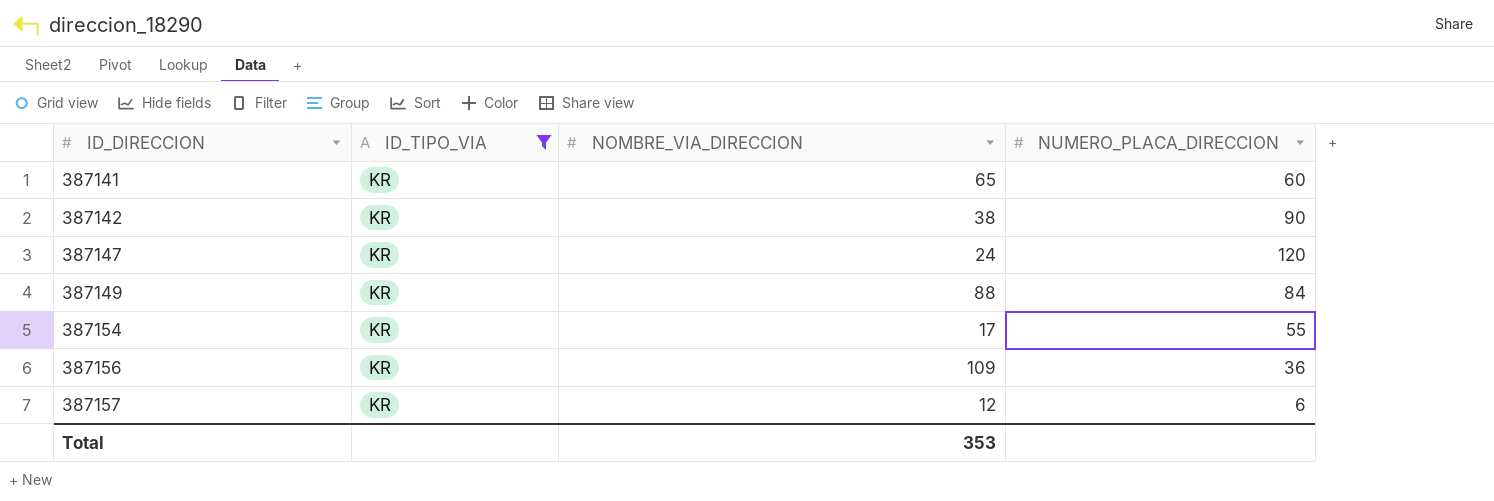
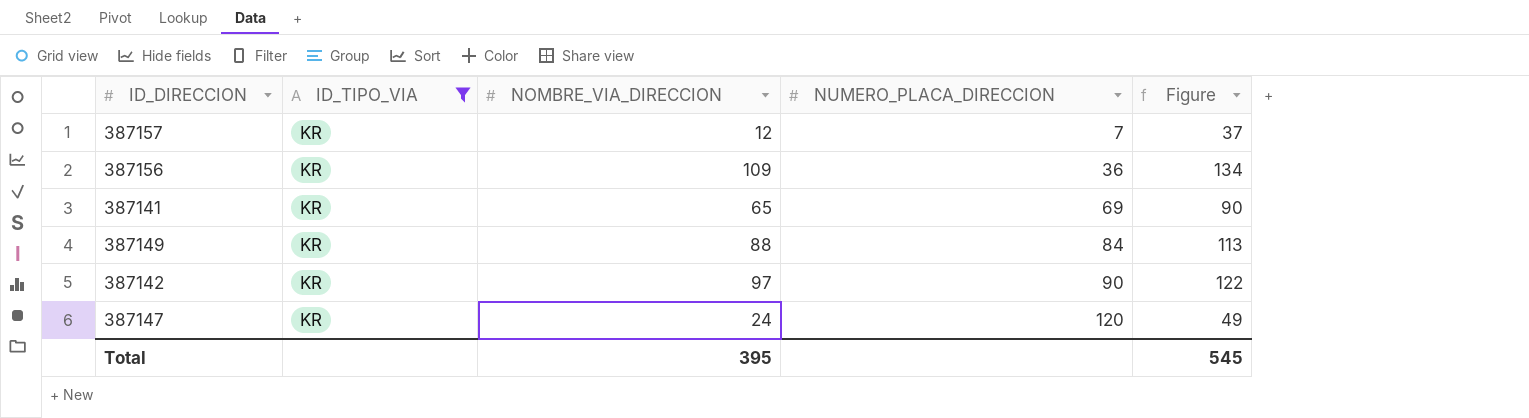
row order: ID_DIRECCION ascending -> NUMERO_PLACA_DIRECCION ascending
column Figure | formula: none -> [NOMBRE_VIA_DIRECCION] + 25
row 387154: KR | 17 | 55 -> none
387157 | NUMERO_PLACA_DIRECCION: 6 -> 7
387141 | NUMERO_PLACA_DIRECCION: 60 -> 69
387142 | NOMBRE_VIA_DIRECCION: 38 -> 97
Total | NOMBRE_VIA_DIRECCION: 353 -> 395

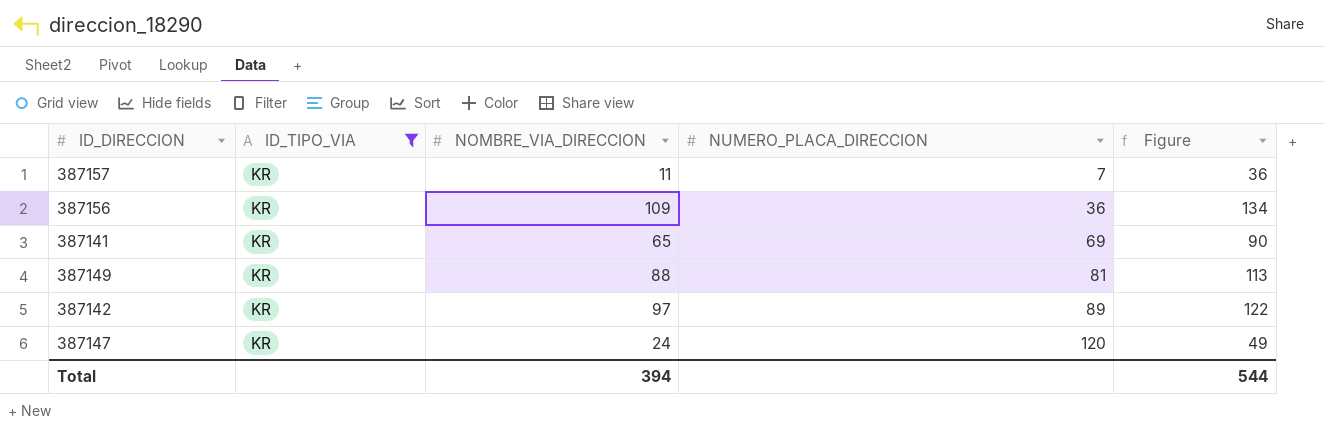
387157 | NOMBRE_VIA_DIRECCION: 12 -> 11
387157 | Figure: 37 -> 36
387149 | NUMERO_PLACA_DIRECCION: 84 -> 81
387142 | NUMERO_PLACA_DIRECCION: 90 -> 89
Total | NOMBRE_VIA_DIRECCION: 395 -> 394
Total | Figure: 545 -> 544

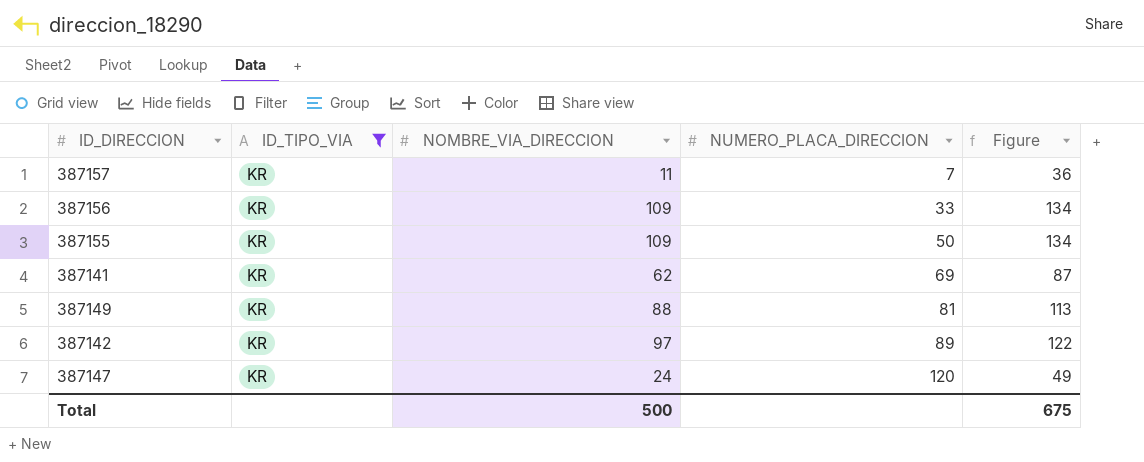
387156 | NUMERO_PLACA_DIRECCION: 36 -> 33
row 387155: none -> KR | 109 | 50 | 134
387141 | NOMBRE_VIA_DIRECCION: 65 -> 62
387141 | Figure: 90 -> 87
Total | NOMBRE_VIA_DIRECCION: 394 -> 500
Total | Figure: 544 -> 675

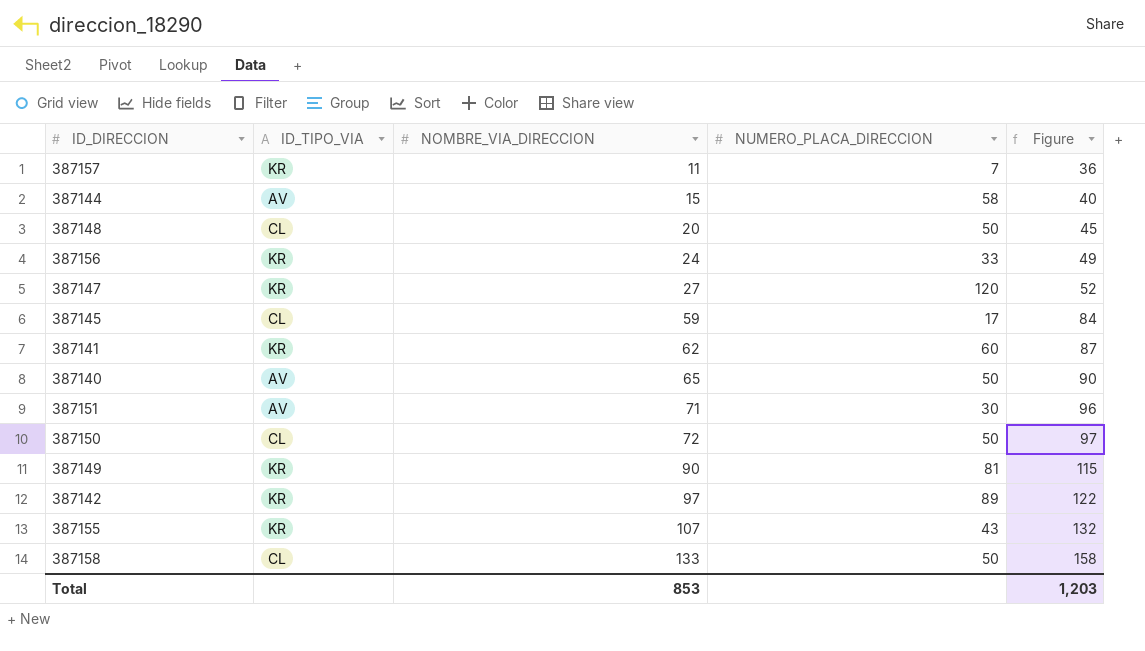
filter: ID_TIPO_VIA = KR -> none
row order: NUMERO_PLACA_DIRECCION ascending -> NOMBRE_VIA_DIRECCION ascending
387156 | NOMBRE_VIA_DIRECCION: 109 -> 24
387156 | Figure: 134 -> 49
387147 | NOMBRE_VIA_DIRECCION: 24 -> 27
387147 | Figure: 49 -> 52
387141 | NUMERO_PLACA_DIRECCION: 69 -> 60
387149 | NOMBRE_VIA_DIRECCION: 88 -> 90
387149 | Figure: 113 -> 115
387155 | NOMBRE_VIA_DIRECCION: 109 -> 107
387155 | NUMERO_PLACA_DIRECCION: 50 -> 43
387155 | Figure: 134 -> 132
Total | NOMBRE_VIA_DIRECCION: 500 -> 853
Total | Figure: 675 -> 1,203

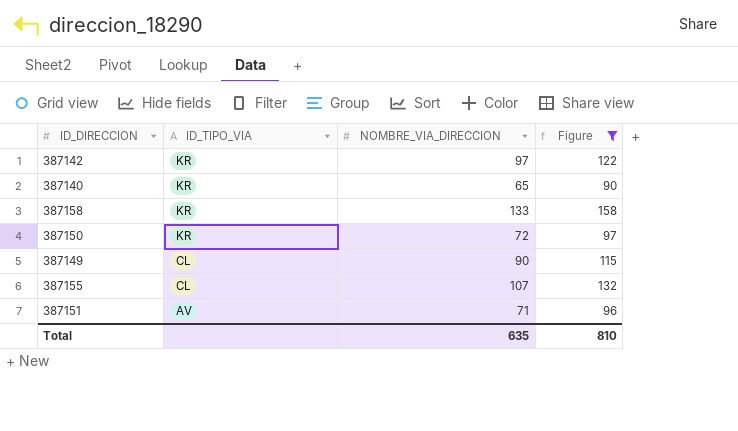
filter: none -> Figure >= 90
row order: NOMBRE_VIA_DIRECCION ascending -> ID_TIPO_VIA descending
column NUMERO_PLACA_DIRECCION | position: 4 -> none
387140 | ID_TIPO_VIA: AV -> KR
387158 | ID_TIPO_VIA: CL -> KR
387150 | ID_TIPO_VIA: CL -> KR
387149 | ID_TIPO_VIA: KR -> CL
387155 | ID_TIPO_VIA: KR -> CL
Total | NOMBRE_VIA_DIRECCION: 853 -> 635
Total | Figure: 1,203 -> 810

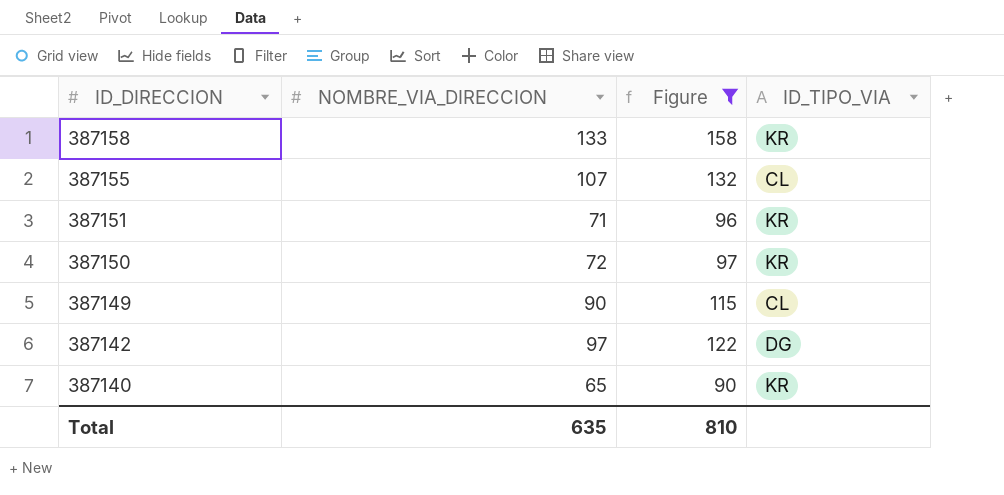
row order: ID_TIPO_VIA descending -> ID_DIRECCION descending
column ID_TIPO_VIA | position: 2 -> 4
387151 | ID_TIPO_VIA: AV -> KR
387142 | ID_TIPO_VIA: KR -> DG

